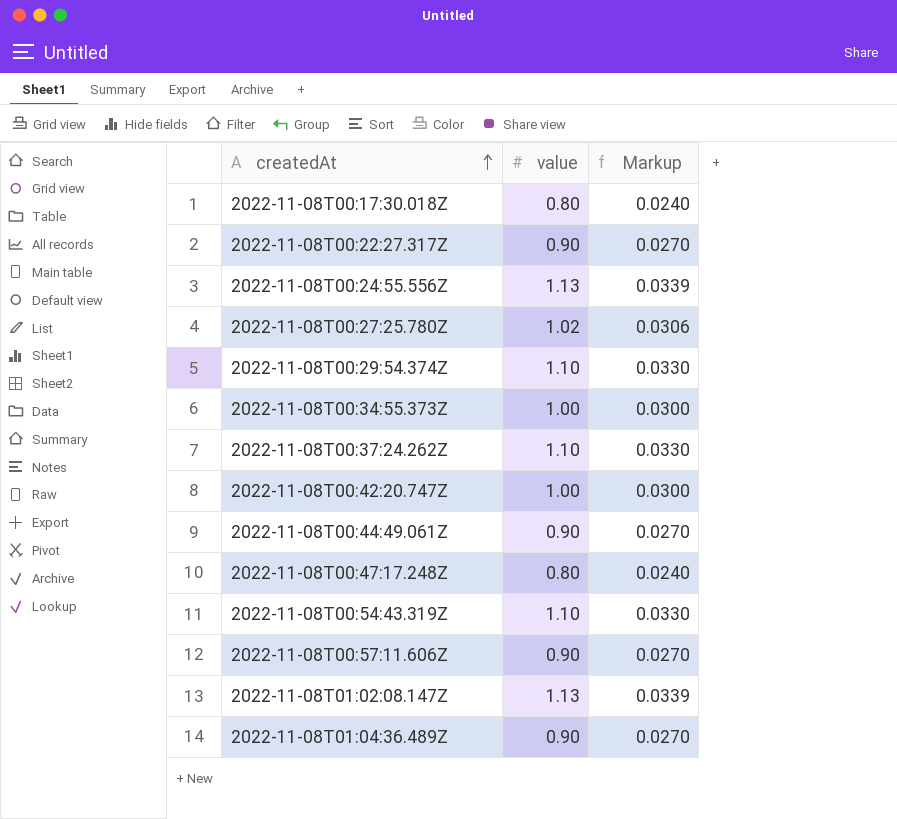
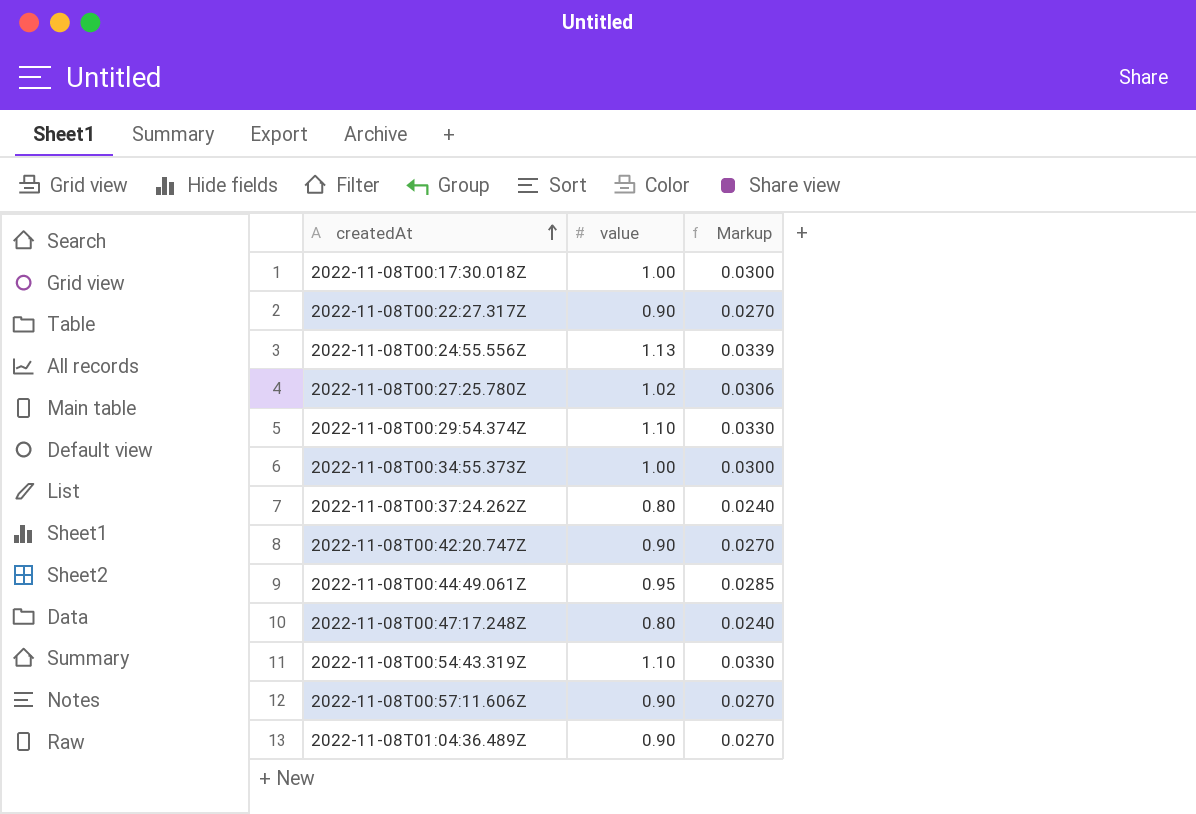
row 2022-11-08T01:02:08.147Z: 1.13 | 0.0339 -> none
2022-11-08T00:17:30.018Z | value: 0.80 -> 1.00
2022-11-08T00:17:30.018Z | Markup: 0.0240 -> 0.0300
2022-11-08T00:37:24.262Z | value: 1.10 -> 0.80
2022-11-08T00:37:24.262Z | Markup: 0.0330 -> 0.0240
2022-11-08T00:42:20.747Z | value: 1.00 -> 0.90
2022-11-08T00:42:20.747Z | Markup: 0.0300 -> 0.0270
2022-11-08T00:44:49.061Z | value: 0.90 -> 0.95
2022-11-08T00:44:49.061Z | Markup: 0.0270 -> 0.0285

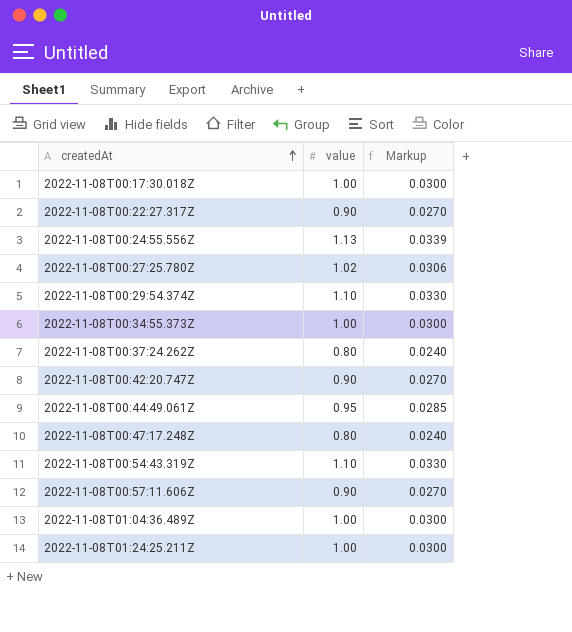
2022-11-08T01:04:36.489Z | value: 0.90 -> 1.00
2022-11-08T01:04:36.489Z | Markup: 0.0270 -> 0.0300
row 2022-11-08T01:24:25.211Z: none -> 1.00 | 0.0300

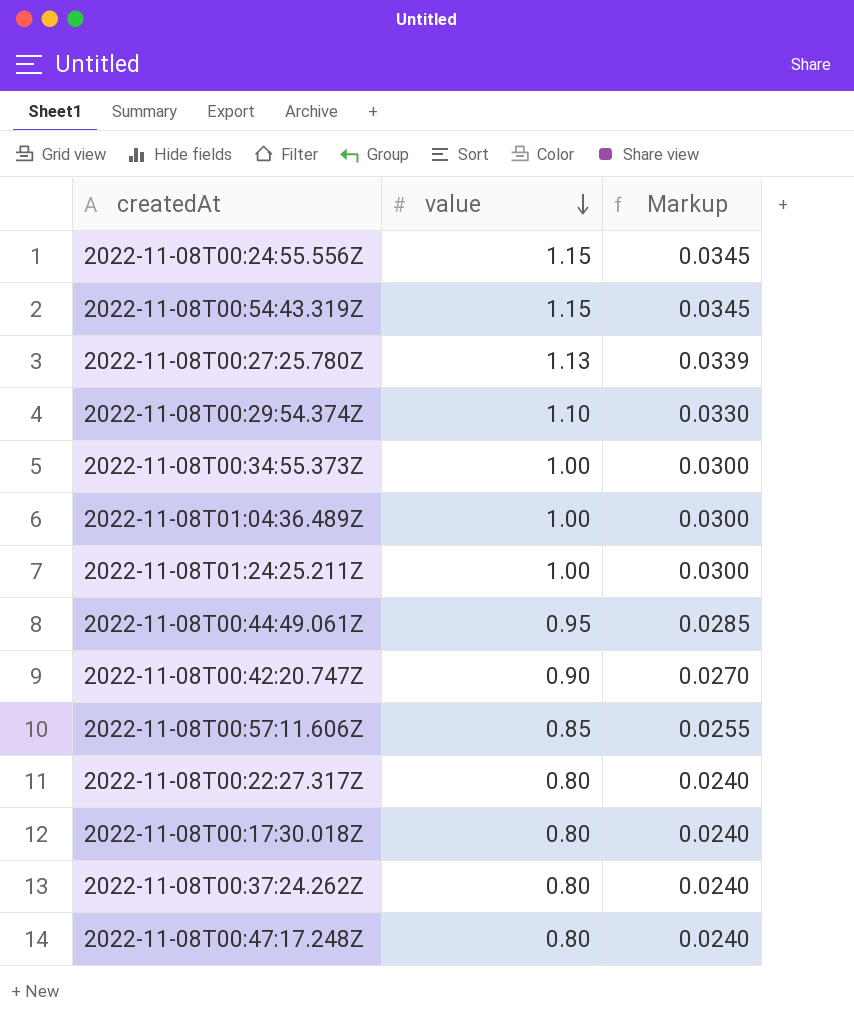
row order: createdAt ascending -> value descending
2022-11-08T00:24:55.556Z | value: 1.13 -> 1.15
2022-11-08T00:24:55.556Z | Markup: 0.0339 -> 0.0345
2022-11-08T00:54:43.319Z | value: 1.10 -> 1.15
2022-11-08T00:54:43.319Z | Markup: 0.0330 -> 0.0345
2022-11-08T00:27:25.780Z | value: 1.02 -> 1.13
2022-11-08T00:27:25.780Z | Markup: 0.0306 -> 0.0339
2022-11-08T00:57:11.606Z | value: 0.90 -> 0.85
2022-11-08T00:57:11.606Z | Markup: 0.0270 -> 0.0255
2022-11-08T00:22:27.317Z | value: 0.90 -> 0.80
2022-11-08T00:22:27.317Z | Markup: 0.0270 -> 0.0240
2022-11-08T00:17:30.018Z | value: 1.00 -> 0.80
2022-11-08T00:17:30.018Z | Markup: 0.0300 -> 0.0240

